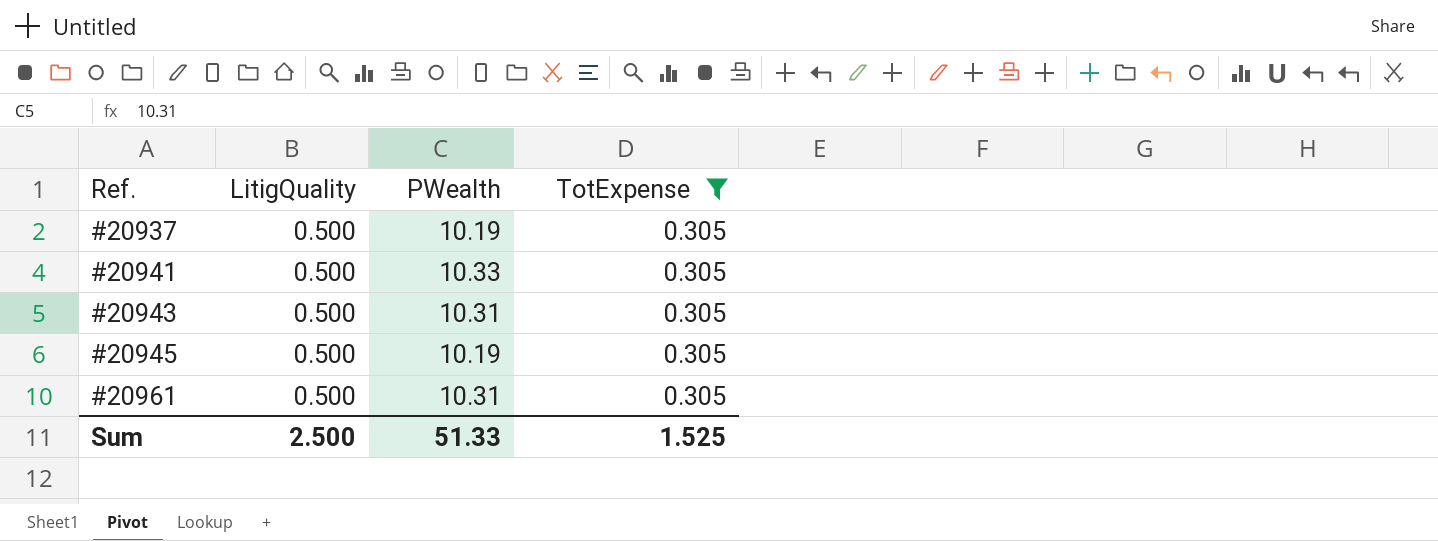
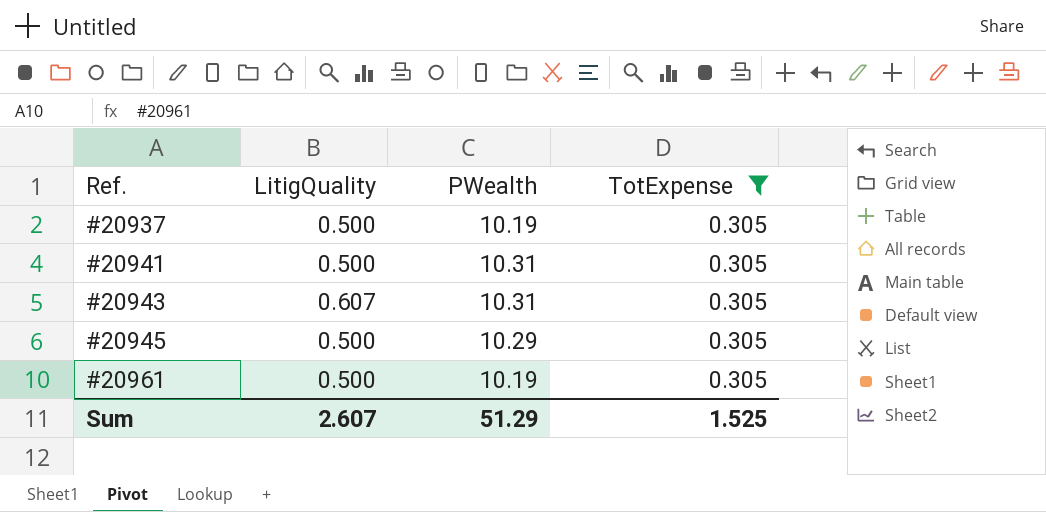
#20941 | PWealth: 10.33 -> 10.31
#20943 | LitigQuality: 0.500 -> 0.607
#20945 | PWealth: 10.19 -> 10.29
#20961 | PWealth: 10.31 -> 10.19
Sum | LitigQuality: 2.500 -> 2.607
Sum | PWealth: 51.33 -> 51.29

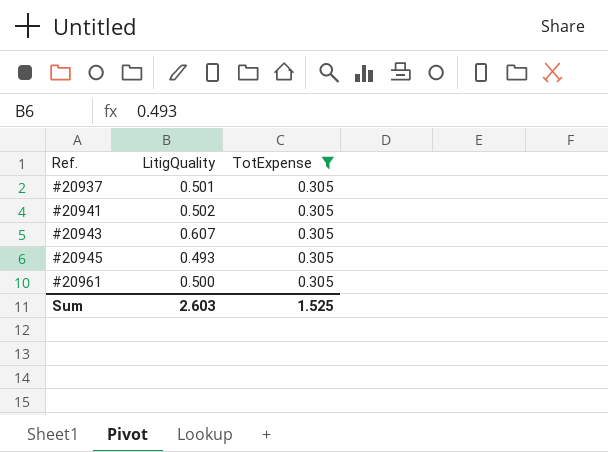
column PWealth | position: 3 -> none
#20937 | LitigQuality: 0.500 -> 0.501
#20941 | LitigQuality: 0.500 -> 0.502
#20945 | LitigQuality: 0.500 -> 0.493
Sum | LitigQuality: 2.607 -> 2.603

